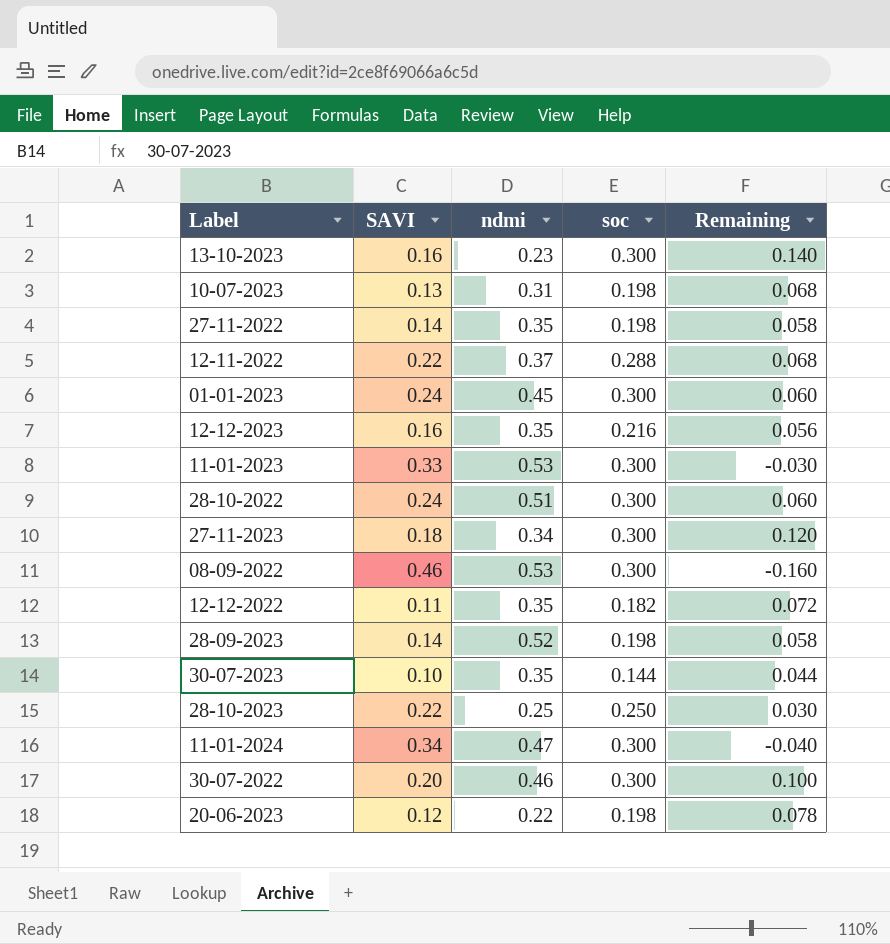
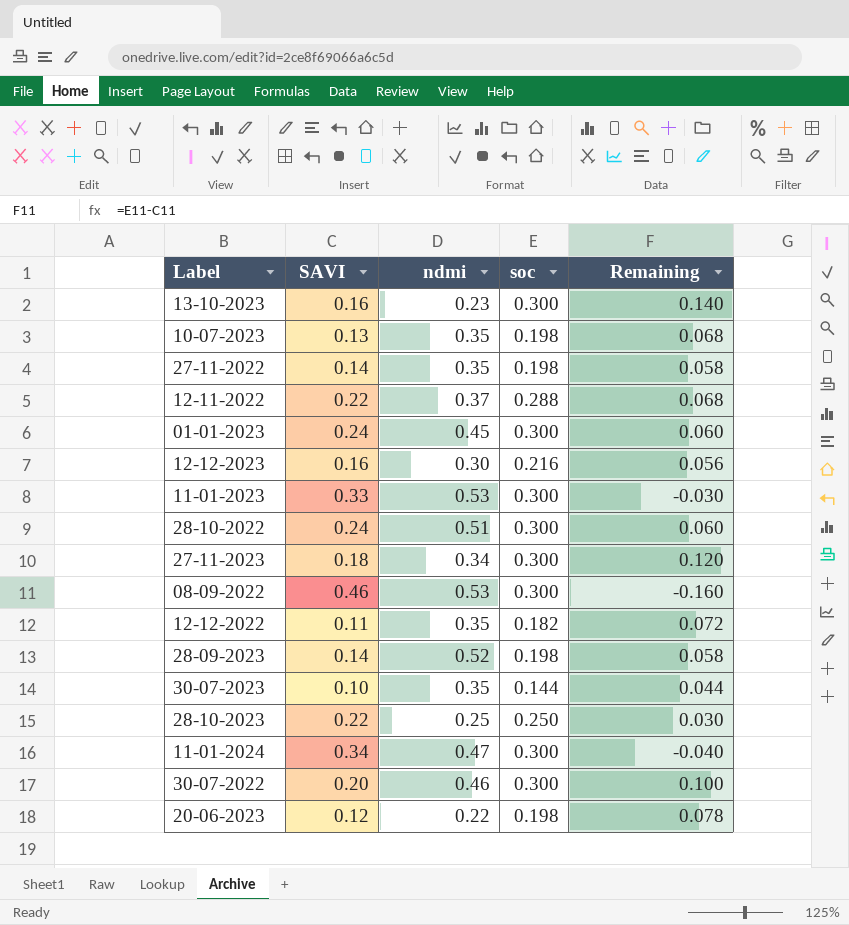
10-07-2023 | ndmi: 0.31 -> 0.35
12-12-2023 | ndmi: 0.35 -> 0.30

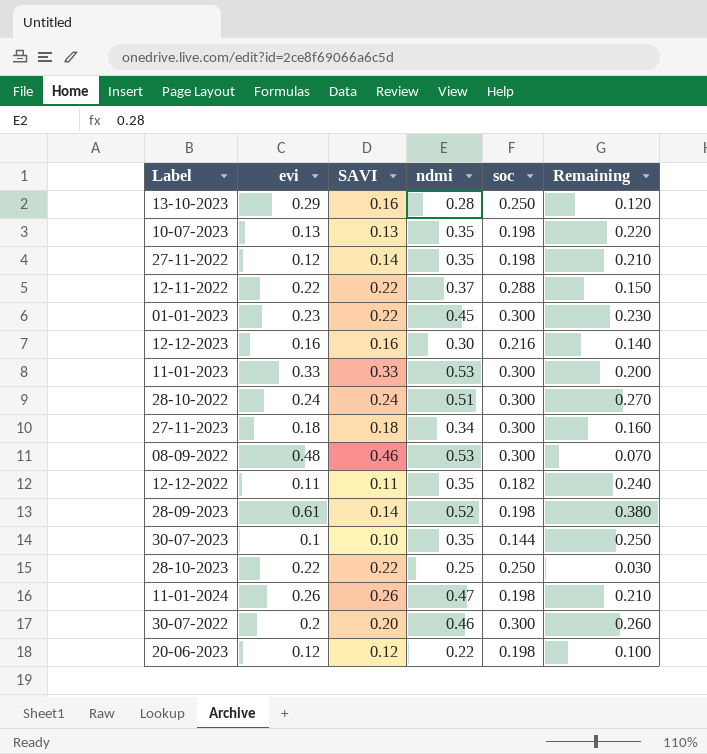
column evi | position: none -> 2
column Remaining | formula: [soc] - [SAVI] -> [ndmi] - [SAVI]
13-10-2023 | ndmi: 0.23 -> 0.28
13-10-2023 | soc: 0.300 -> 0.250
01-01-2023 | SAVI: 0.24 -> 0.22
11-01-2024 | SAVI: 0.34 -> 0.26
11-01-2024 | soc: 0.300 -> 0.198

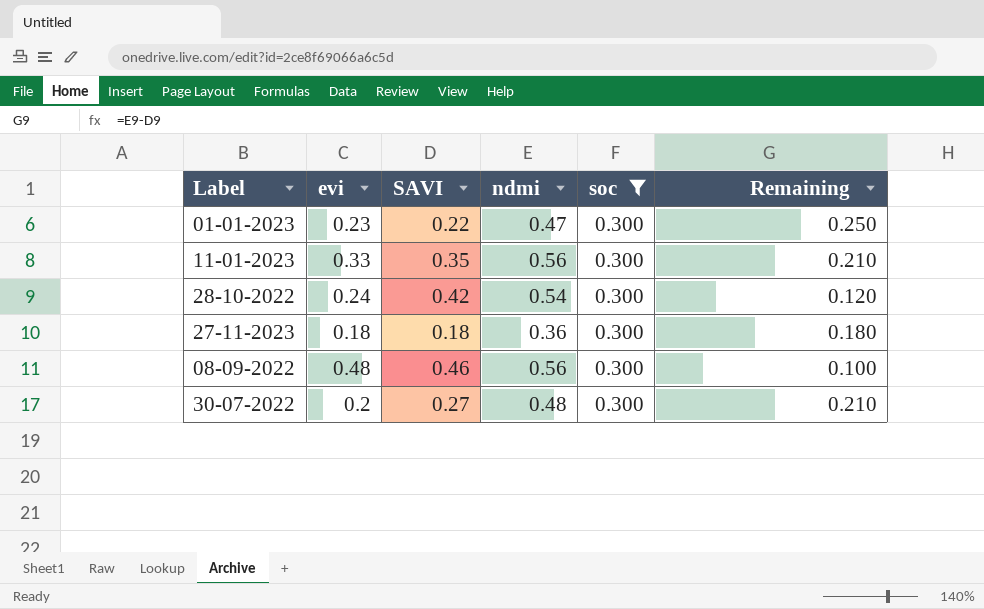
filter: none -> soc = 0.300
01-01-2023 | ndmi: 0.45 -> 0.47
01-01-2023 | Remaining: 0.230 -> 0.250
11-01-2023 | SAVI: 0.33 -> 0.35
11-01-2023 | ndmi: 0.53 -> 0.56
11-01-2023 | Remaining: 0.200 -> 0.210
28-10-2022 | SAVI: 0.24 -> 0.42
28-10-2022 | ndmi: 0.51 -> 0.54
28-10-2022 | Remaining: 0.270 -> 0.120
27-11-2023 | ndmi: 0.34 -> 0.36
27-11-2023 | Remaining: 0.160 -> 0.180
08-09-2022 | ndmi: 0.53 -> 0.56
08-09-2022 | Remaining: 0.070 -> 0.100
30-07-2022 | SAVI: 0.20 -> 0.27
30-07-2022 | ndmi: 0.46 -> 0.48
30-07-2022 | Remaining: 0.260 -> 0.210

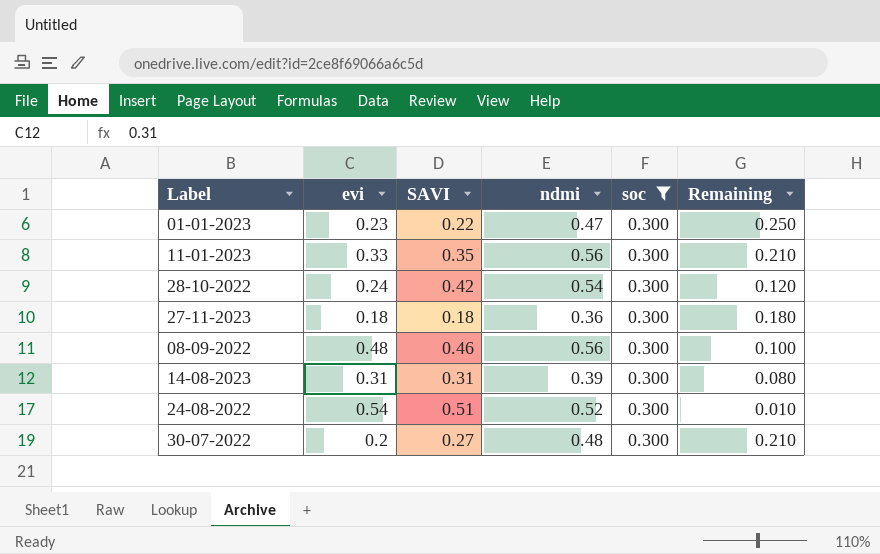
row 14-08-2023: none -> 0.31 | 0.31 | 0.39 | 0.300 | 0.080
row 24-08-2022: none -> 0.54 | 0.51 | 0.52 | 0.300 | 0.010

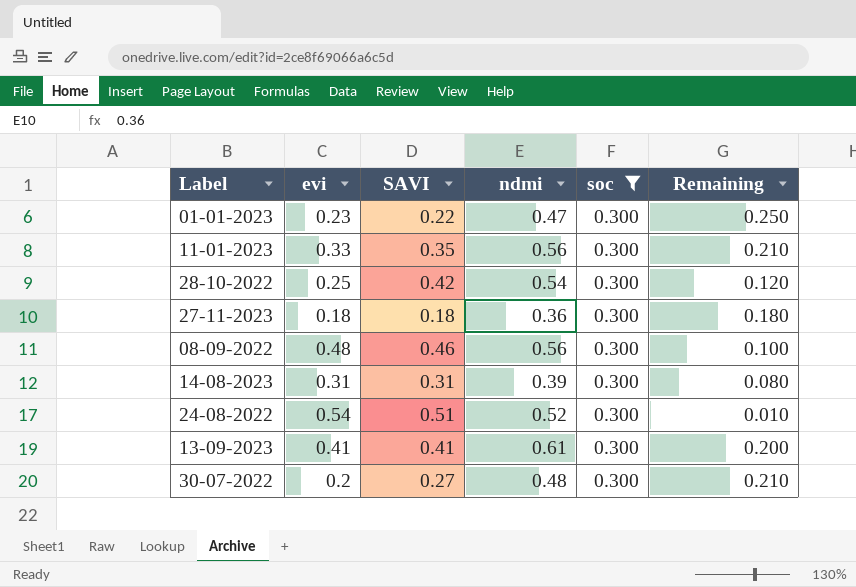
28-10-2022 | evi: 0.24 -> 0.25
row 13-09-2023: none -> 0.41 | 0.41 | 0.61 | 0.300 | 0.200

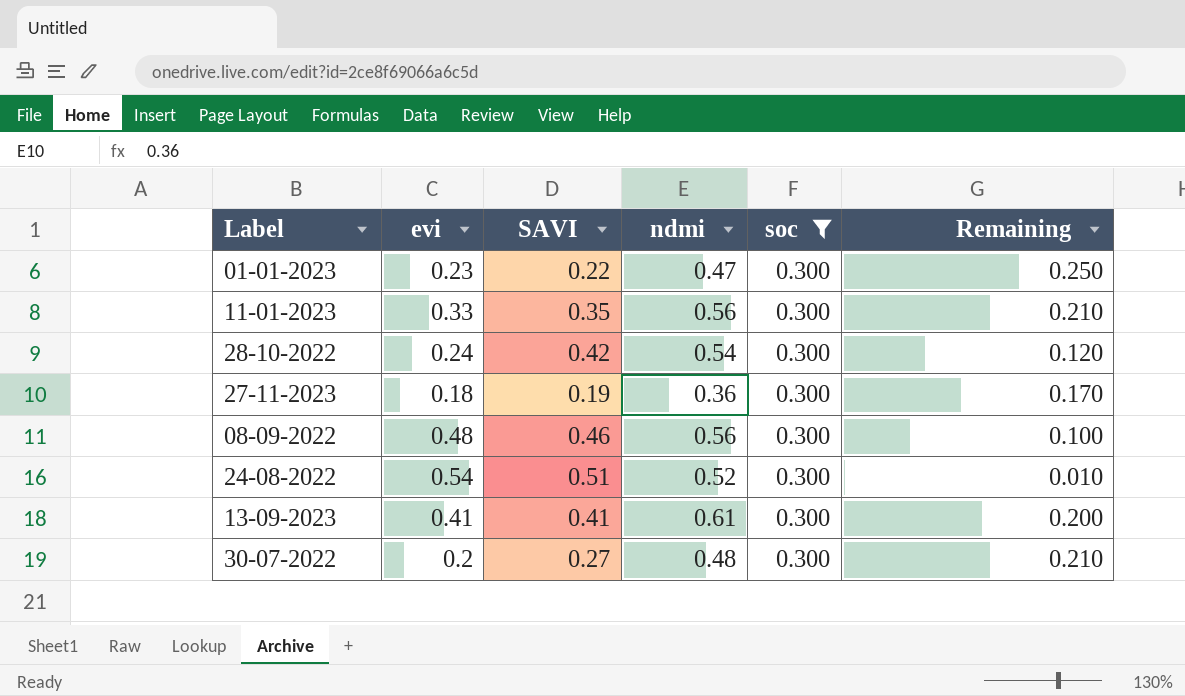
row 14-08-2023: 0.31 | 0.31 | 0.39 | 0.300 | 0.080 -> none
28-10-2022 | evi: 0.25 -> 0.24
27-11-2023 | SAVI: 0.18 -> 0.19
27-11-2023 | Remaining: 0.180 -> 0.170

